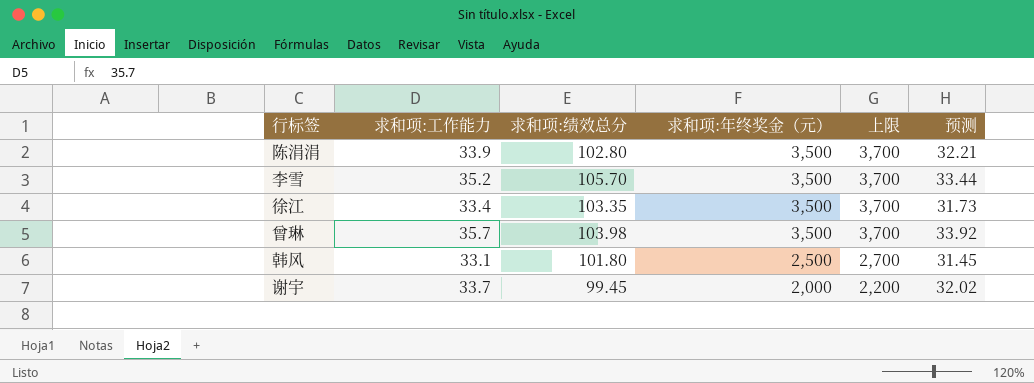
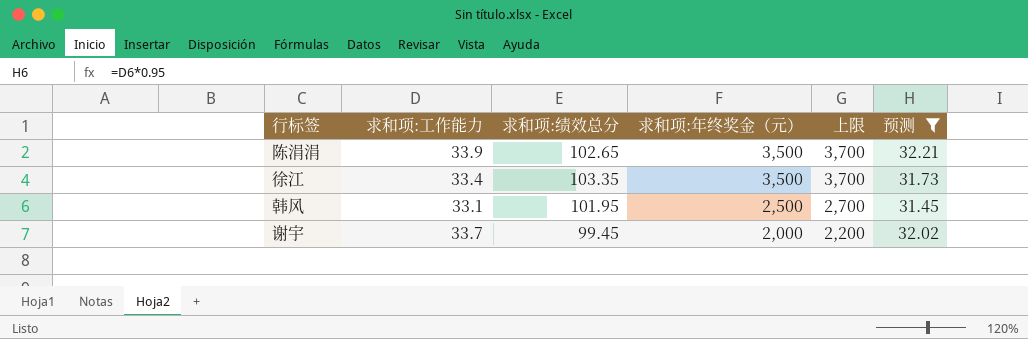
filter: none -> 预测 <= 32.21
陈涓涓 | 求和项:绩效总分: 102.80 -> 102.65
韩风 | 求和项:绩效总分: 101.80 -> 101.95

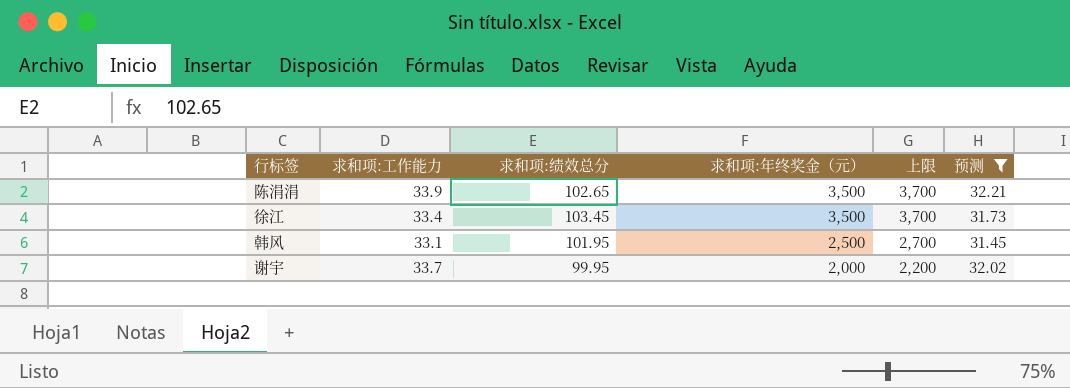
徐江 | 求和项:绩效总分: 103.35 -> 103.45
谢宇 | 求和项:绩效总分: 99.45 -> 99.95

